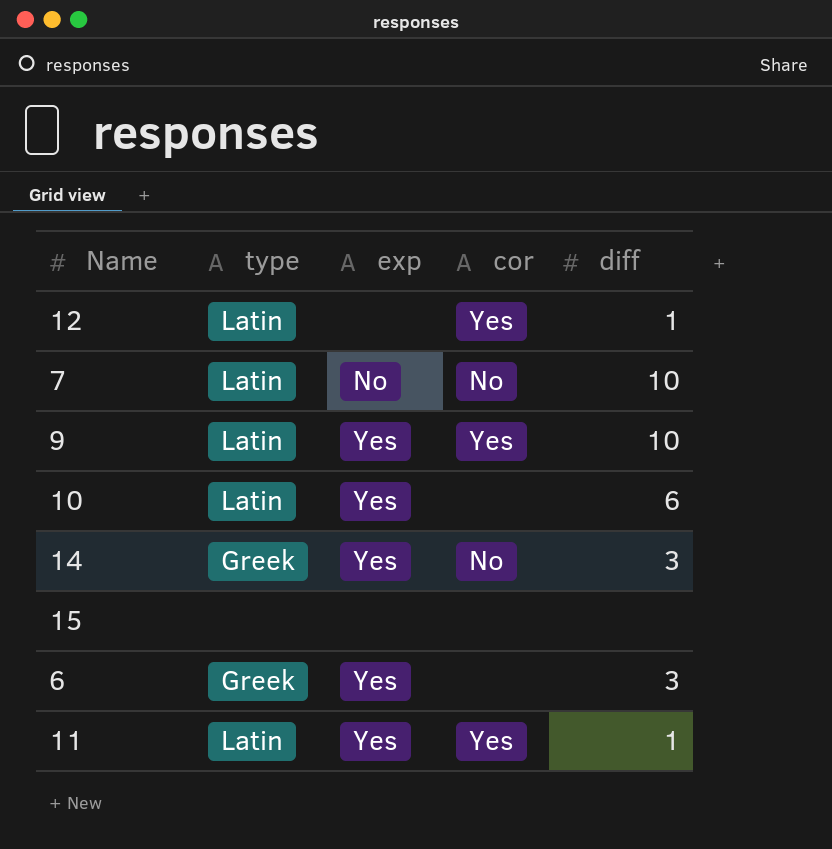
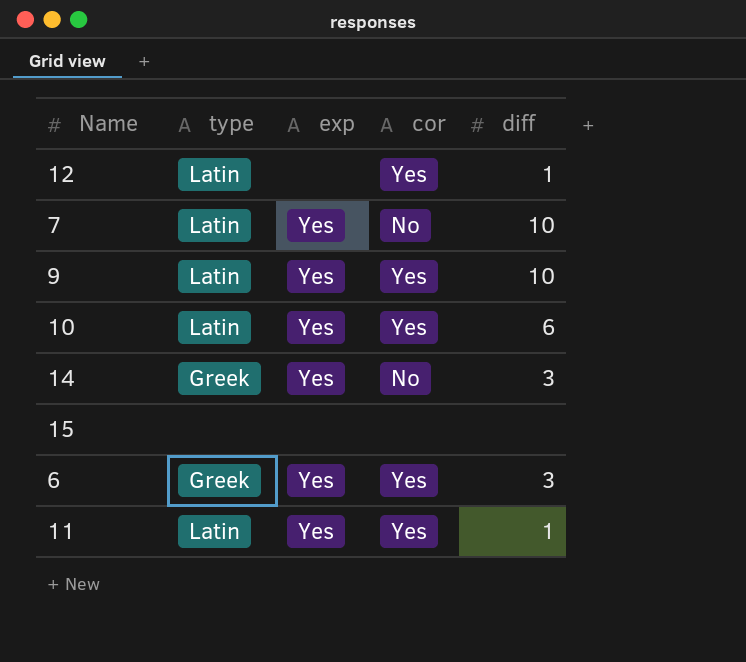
7 | exp: No -> Yes
10 | cor: none -> Yes
6 | cor: none -> Yes

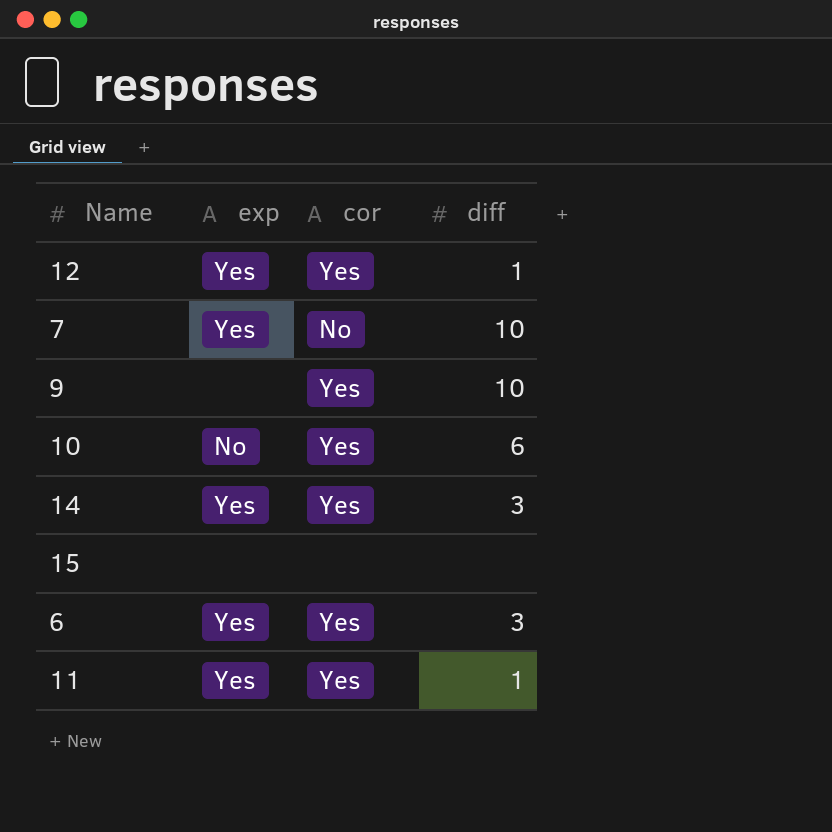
column type | position: 2 -> none
12 | exp: none -> Yes
9 | exp: Yes -> none
10 | exp: Yes -> No
14 | cor: No -> Yes

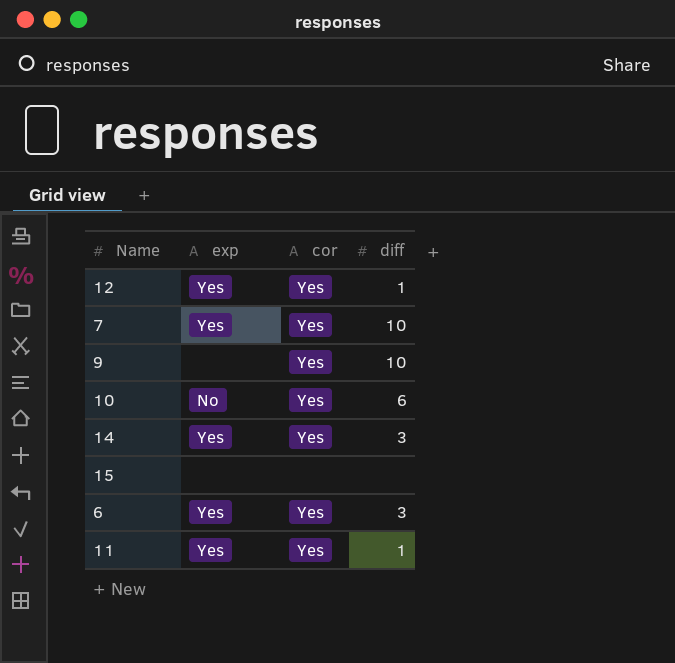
7 | cor: No -> Yes

